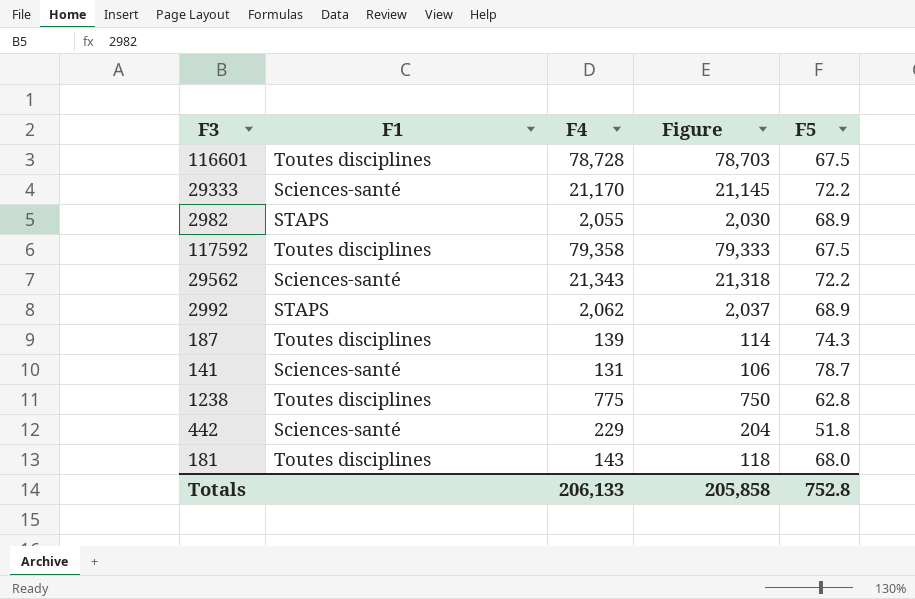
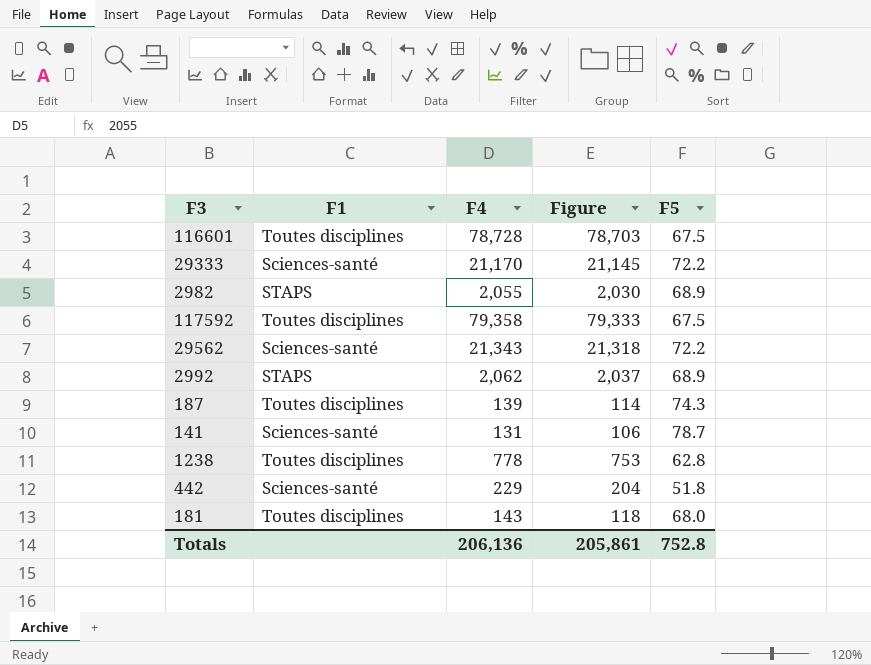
1238 | F4: 775 -> 778
1238 | Figure: 750 -> 753
Totals | F4: 206,133 -> 206,136
Totals | Figure: 205,858 -> 205,861

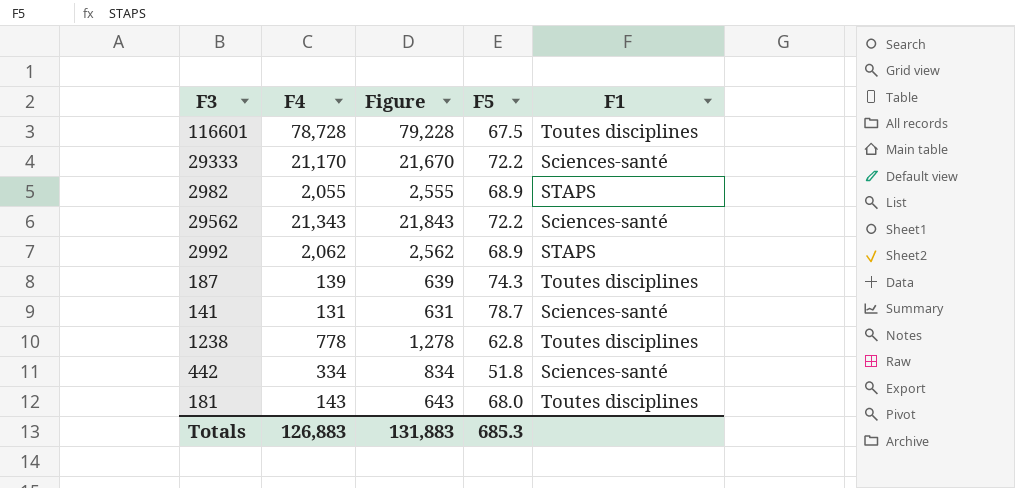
column Figure | formula: [F4] - 25 -> [F4] + 500
column F1 | position: 2 -> 5
row 117592: Toutes disciplines | 79,358 | 79,333 | 67.5 -> none
442 | F4: 229 -> 334
Totals | F4: 206,136 -> 126,883
Totals | Figure: 205,861 -> 131,883
Totals | F5: 752.8 -> 685.3

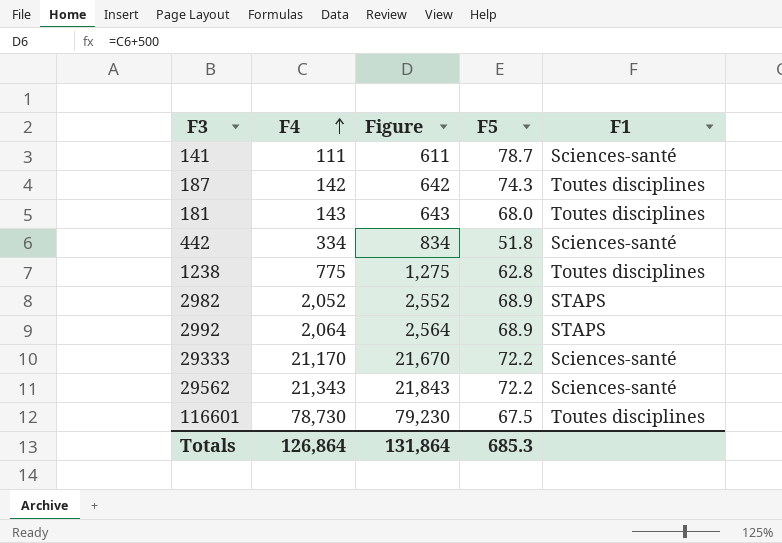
row order: none -> F4 ascending
141 | F4: 131 -> 111
141 | Figure: 631 -> 611
187 | F4: 139 -> 142
187 | Figure: 639 -> 642
1238 | F4: 778 -> 775
1238 | Figure: 1,278 -> 1,275
2982 | F4: 2,055 -> 2,052
2982 | Figure: 2,555 -> 2,552
2992 | F4: 2,062 -> 2,064
2992 | Figure: 2,562 -> 2,564
116601 | F4: 78,728 -> 78,730
116601 | Figure: 79,228 -> 79,230
Totals | F4: 126,883 -> 126,864
Totals | Figure: 131,883 -> 131,864

